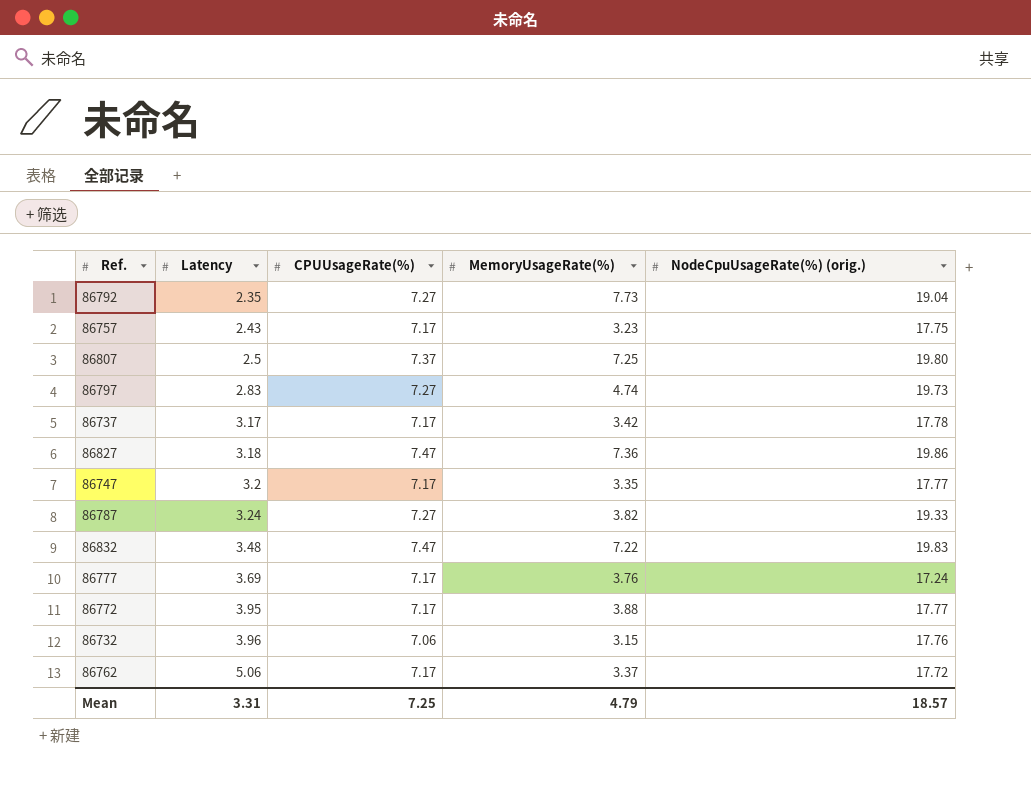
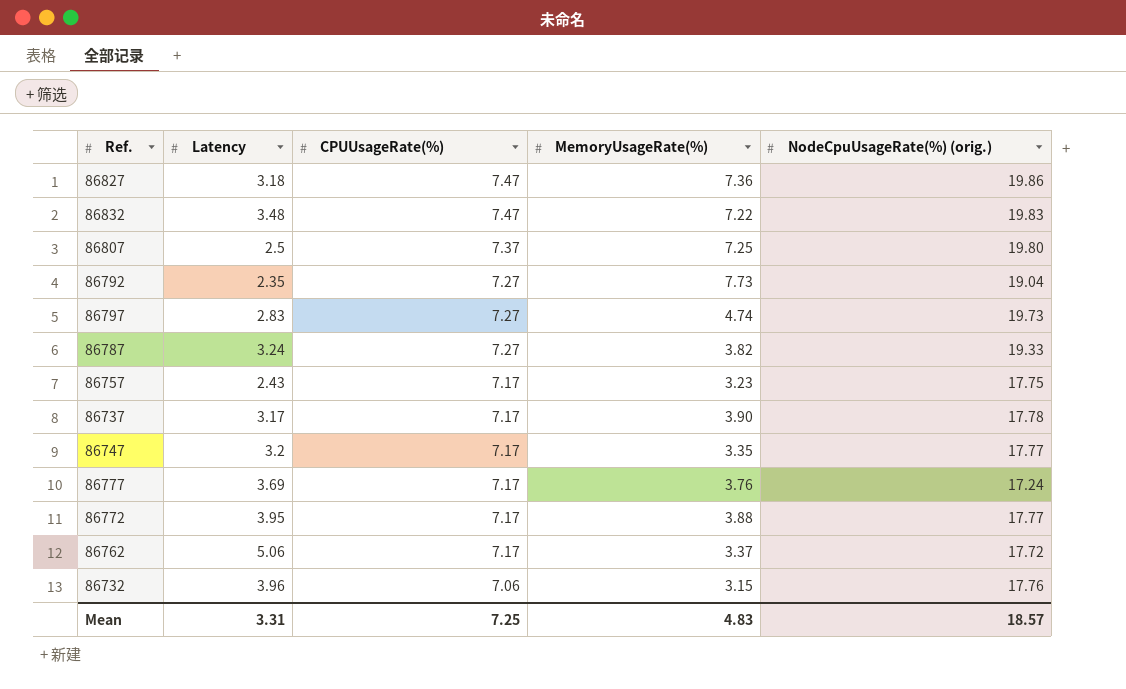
row order: Latency ascending -> CPUUsageRate(%) descending
86737 | MemoryUsageRate(%): 3.42 -> 3.90
Mean | MemoryUsageRate(%): 4.79 -> 4.83

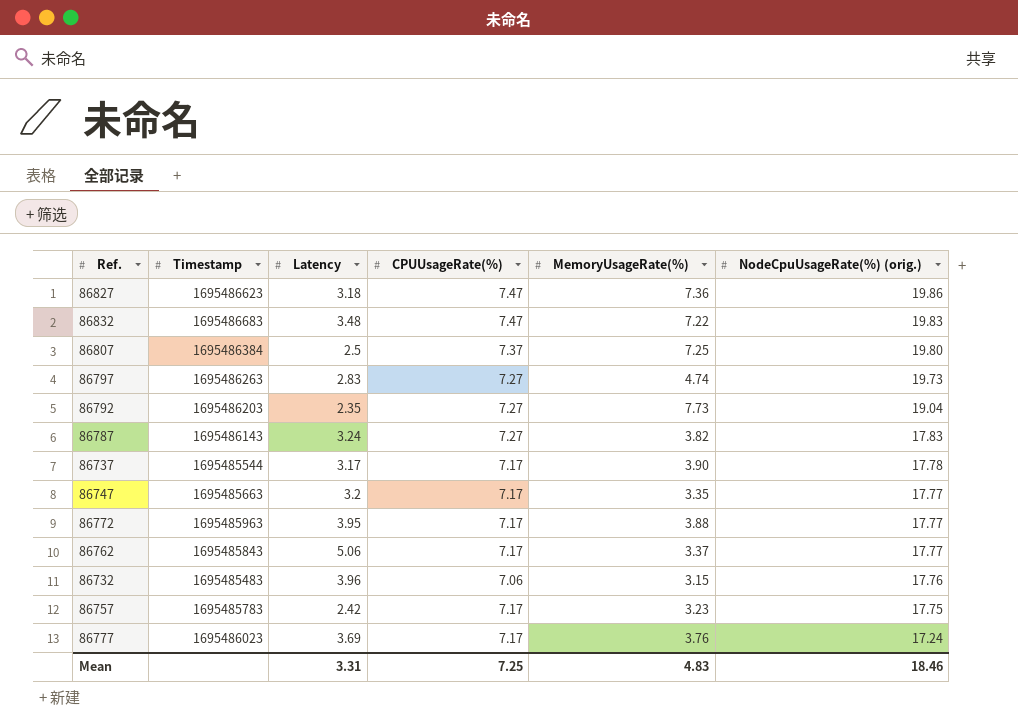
row order: CPUUsageRate(%) descending -> NodeCpuUsageRate(%) (orig.) descending
column Timestamp | position: none -> 2
86787 | NodeCpuUsageRate(%) (orig.): 19.33 -> 17.83
86762 | NodeCpuUsageRate(%) (orig.): 17.72 -> 17.77
86757 | Latency: 2.43 -> 2.42
Mean | NodeCpuUsageRate(%) (orig.): 18.57 -> 18.46

